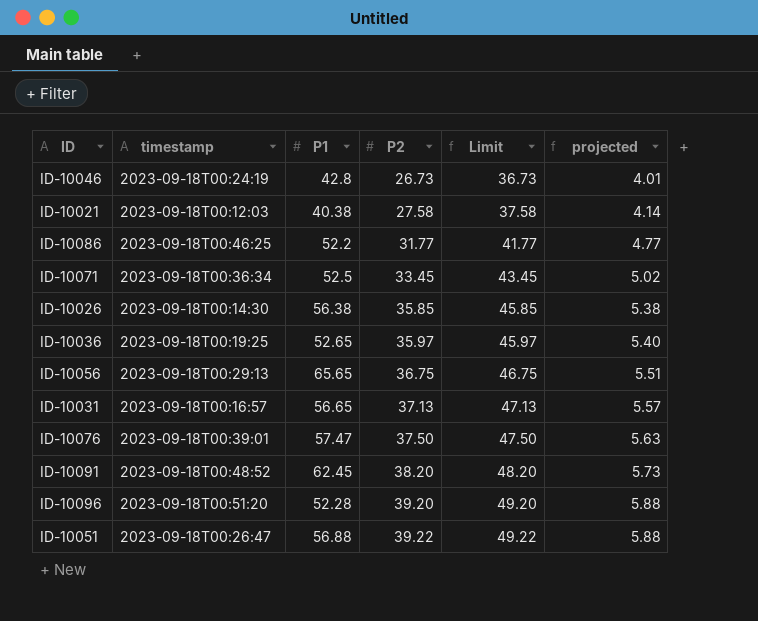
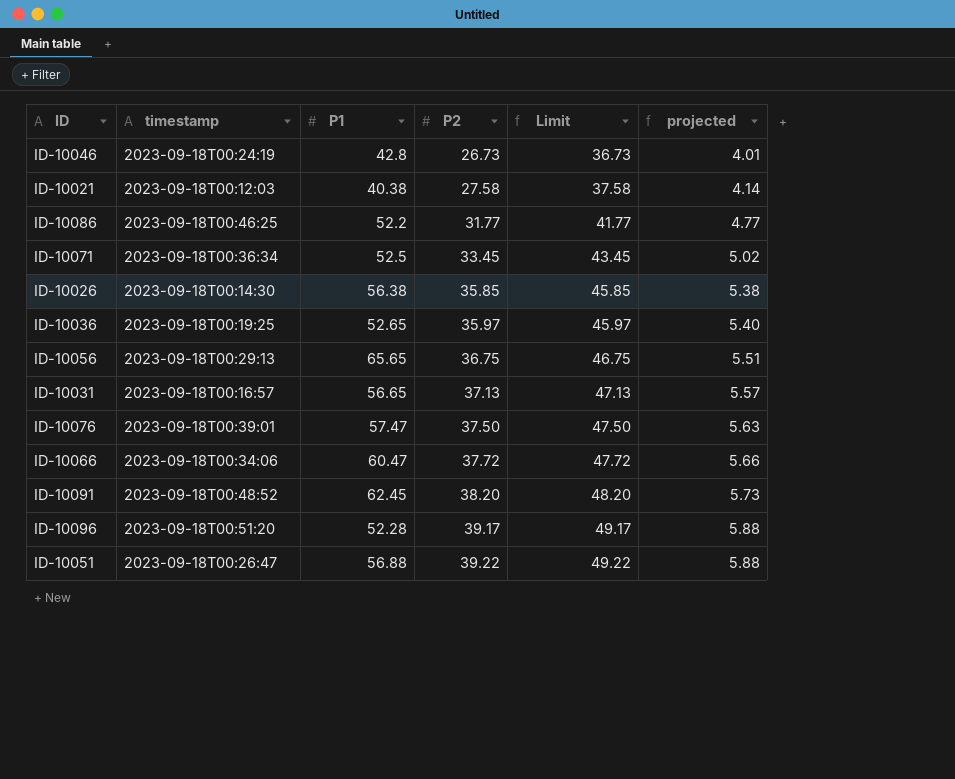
row ID-10066: none -> 2023-09-18T00:34:06 | 60.47 | 37.72 | 47.72 | 5.66
ID-10096 | P2: 39.20 -> 39.17
ID-10096 | Limit: 49.20 -> 49.17

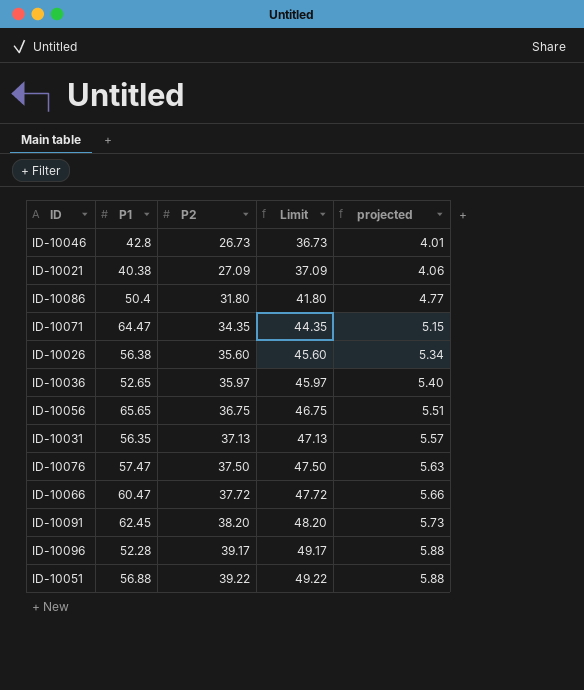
column timestamp | position: 2 -> none
ID-10021 | P2: 27.58 -> 27.09
ID-10021 | Limit: 37.58 -> 37.09
ID-10021 | projected: 4.14 -> 4.06
ID-10086 | P1: 52.2 -> 50.4
ID-10086 | P2: 31.77 -> 31.80
ID-10086 | Limit: 41.77 -> 41.80
ID-10071 | P1: 52.5 -> 64.47
ID-10071 | P2: 33.45 -> 34.35
ID-10071 | Limit: 43.45 -> 44.35
ID-10071 | projected: 5.02 -> 5.15
ID-10026 | P2: 35.85 -> 35.60
ID-10026 | Limit: 45.85 -> 45.60
ID-10026 | projected: 5.38 -> 5.34
ID-10031 | P1: 56.65 -> 56.35

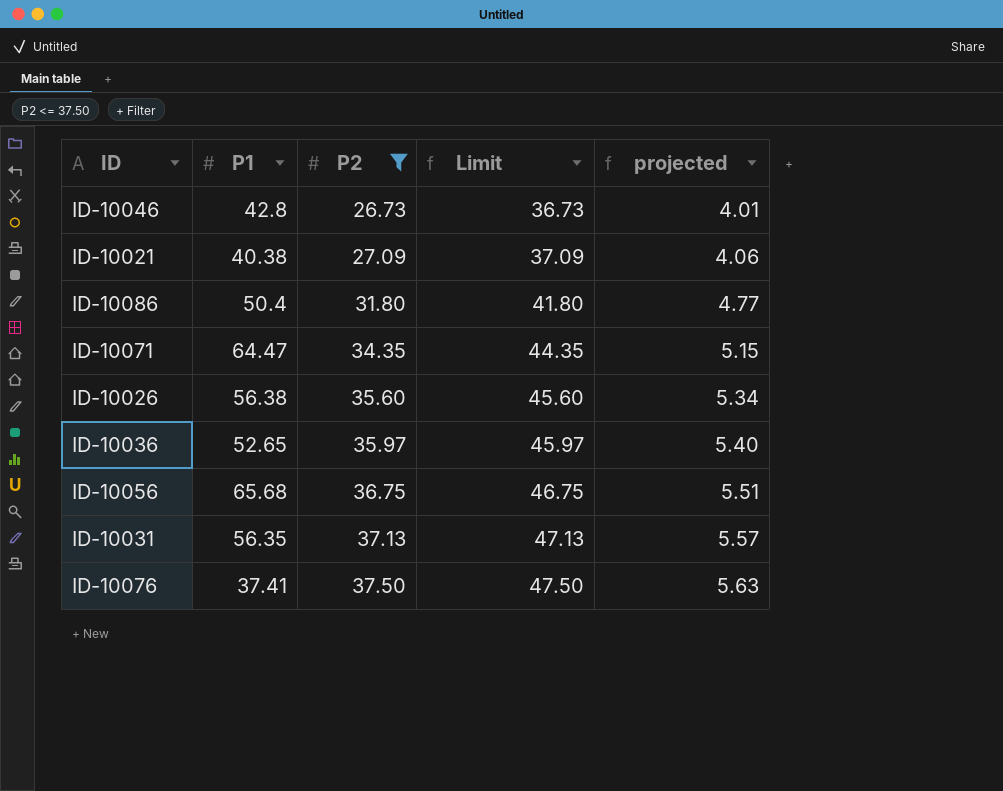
filter: none -> P2 <= 37.50
ID-10056 | P1: 65.65 -> 65.68
ID-10076 | P1: 57.47 -> 37.41

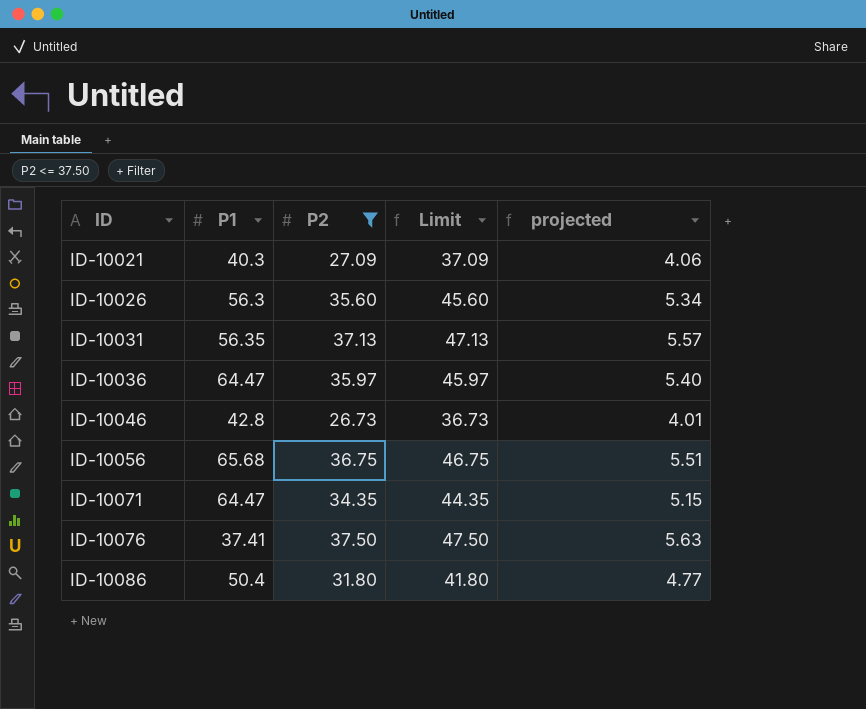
row order: P2 ascending -> ID ascending
ID-10021 | P1: 40.38 -> 40.3
ID-10026 | P1: 56.38 -> 56.3
ID-10036 | P1: 52.65 -> 64.47

